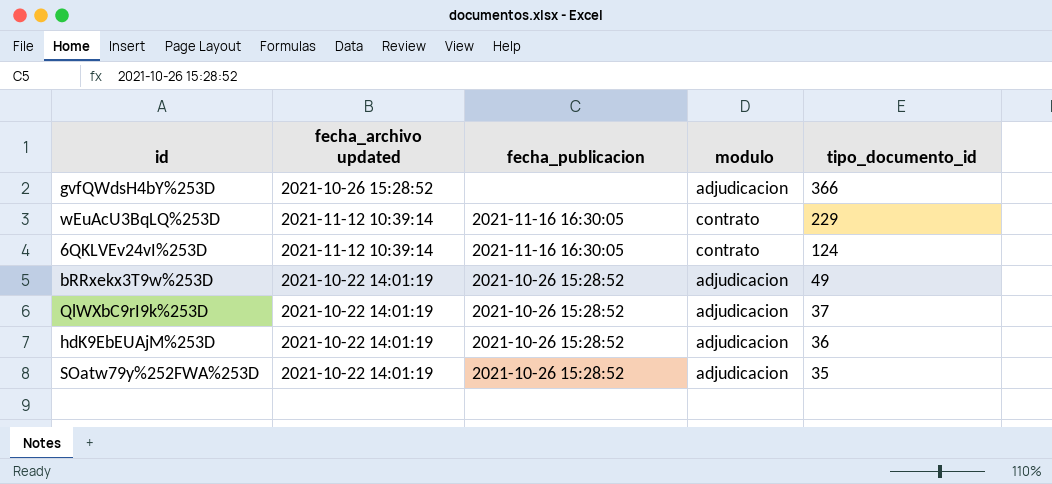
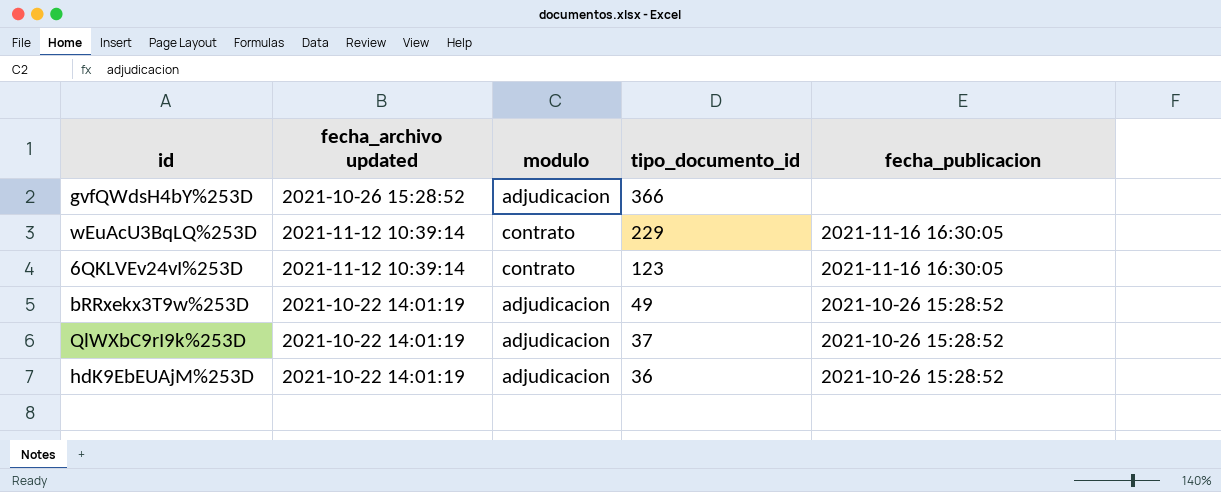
column fecha_publicacion | position: 3 -> 5
row SOatw79y%252FWA%253D: 2021-10-22 14:01:19 | 2021-10-26 15:28:52 | adjudicacion | 35 -> none
6QKLVEv24vI%253D | tipo_documento_id: 124 -> 123

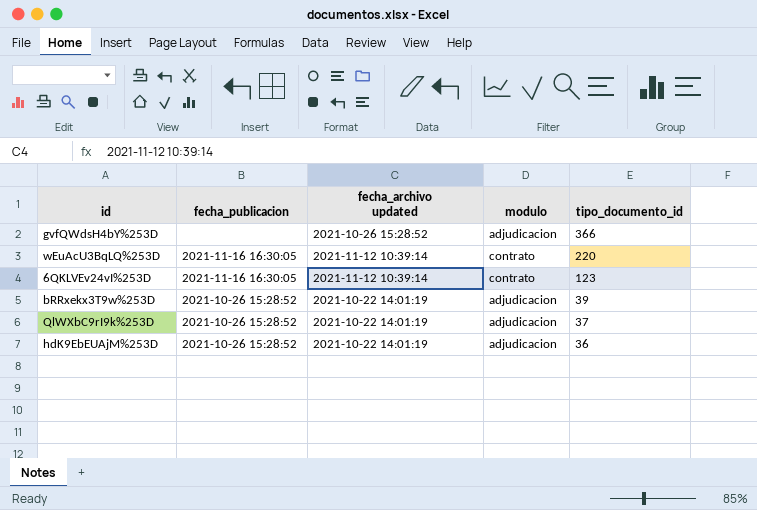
column fecha_publicacion | position: 5 -> 2
wEuAcU3BqLQ%253D | tipo_documento_id: 229 -> 220
bRRxekx3T9w%253D | tipo_documento_id: 49 -> 39

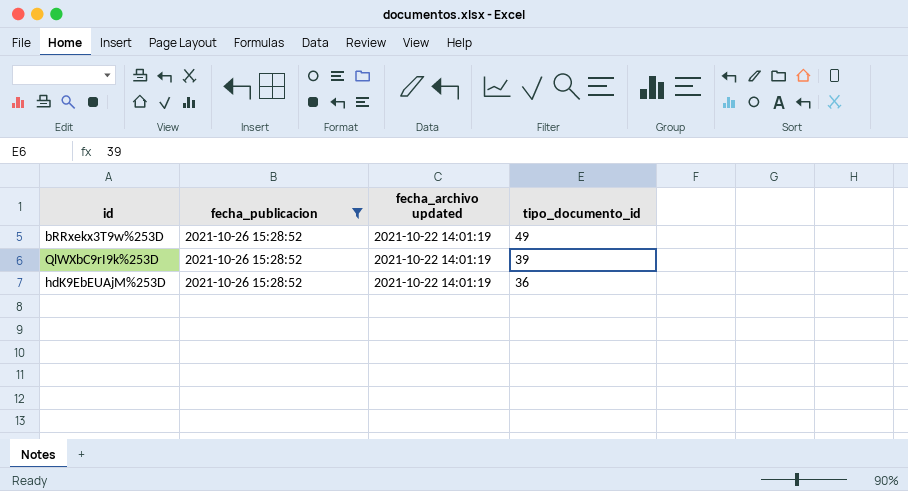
filter: none -> fecha_publicacion = 2021-10-26 15:28:52
column modulo | position: 4 -> none
bRRxekx3T9w%253D | tipo_documento_id: 39 -> 49
QlWXbC9rI9k%253D | tipo_documento_id: 37 -> 39

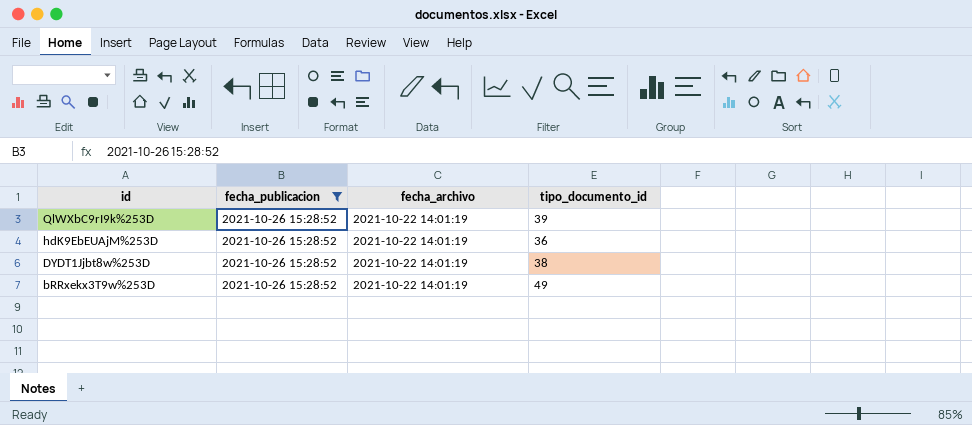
row order: tipo_documento_id descending -> id descending
column name: fecha_archivo updated -> fecha_archivo
row DYDT1Jjbt8w%253D: none -> 2021-10-26 15:28:52 | 2021-10-22 14:01:19 | 38

